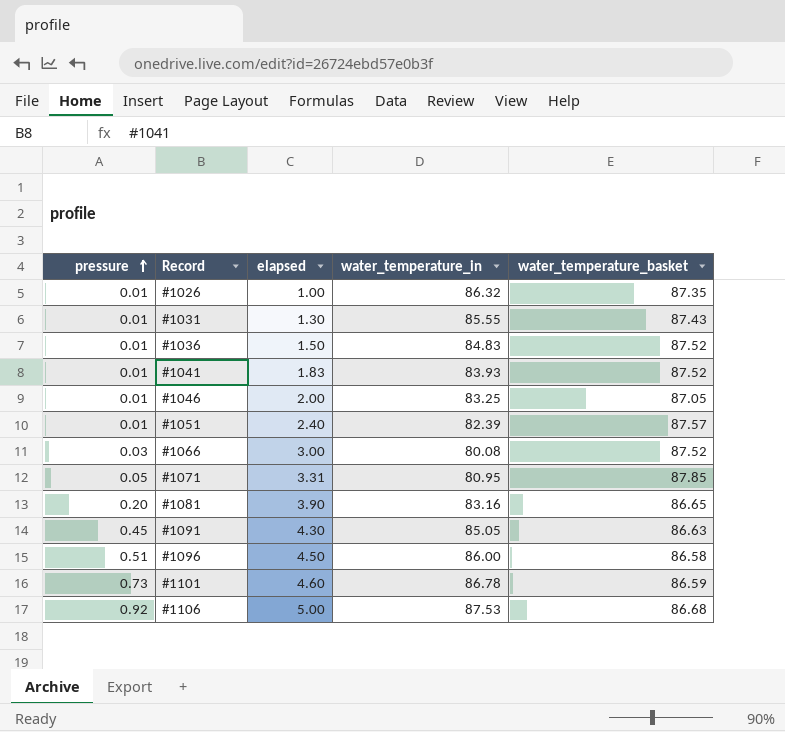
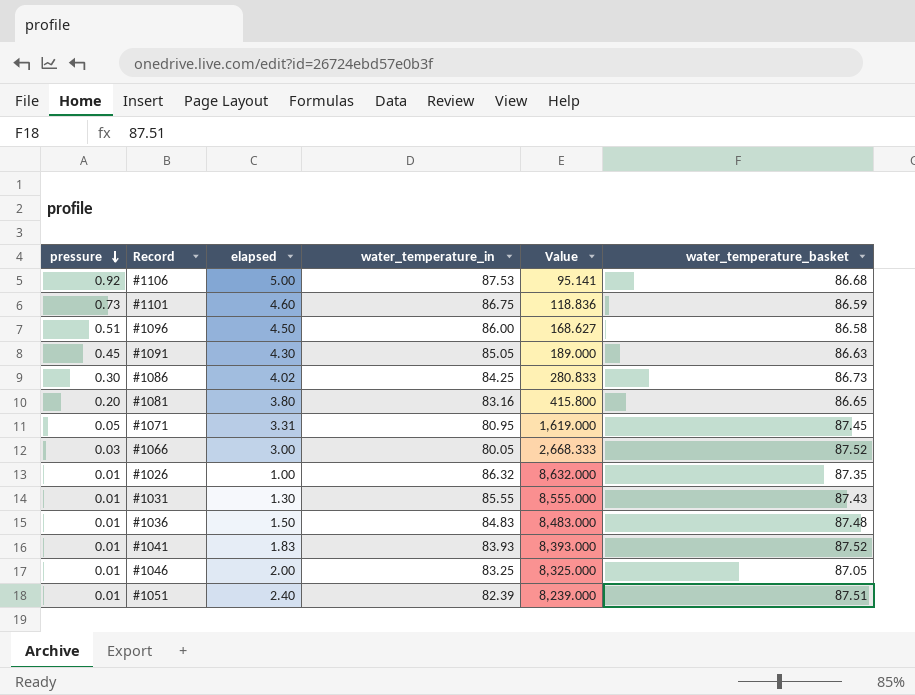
row order: pressure ascending -> pressure descending
column Value | formula: none -> [water_temperature_in] / [pressure]
#1101 | water_temperature_in: 86.78 -> 86.75
row #1086: none -> 0.30 | 4.02 | 84.25 | 280.833 | 86.73
#1081 | elapsed: 3.90 -> 3.80
#1071 | water_temperature_basket: 87.85 -> 87.45
#1066 | water_temperature_in: 80.08 -> 80.05
#1036 | water_temperature_basket: 87.52 -> 87.48
#1051 | water_temperature_basket: 87.57 -> 87.51

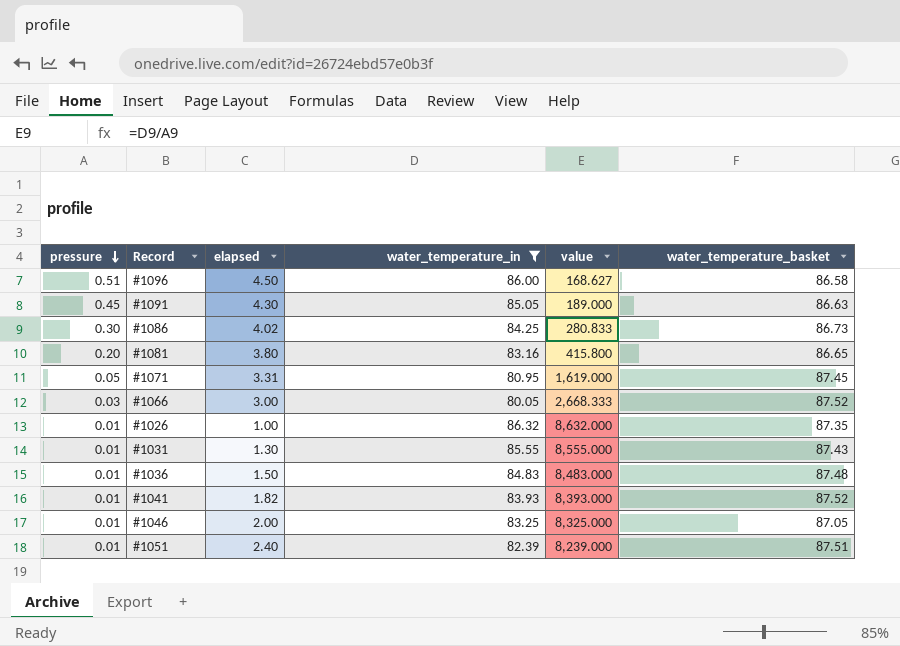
filter: none -> water_temperature_in <= 86.32
column name: Value -> value
#1041 | elapsed: 1.83 -> 1.82

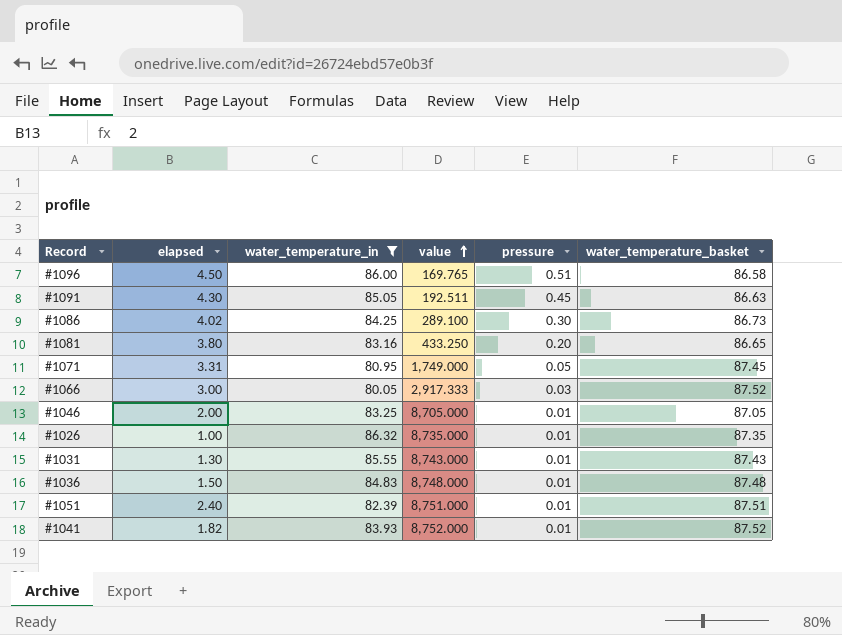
row order: pressure descending -> value ascending
column value | formula: [water_temperature_in] / [pressure] -> [water_temperature_basket] / [pressure]
column pressure | position: 1 -> 5

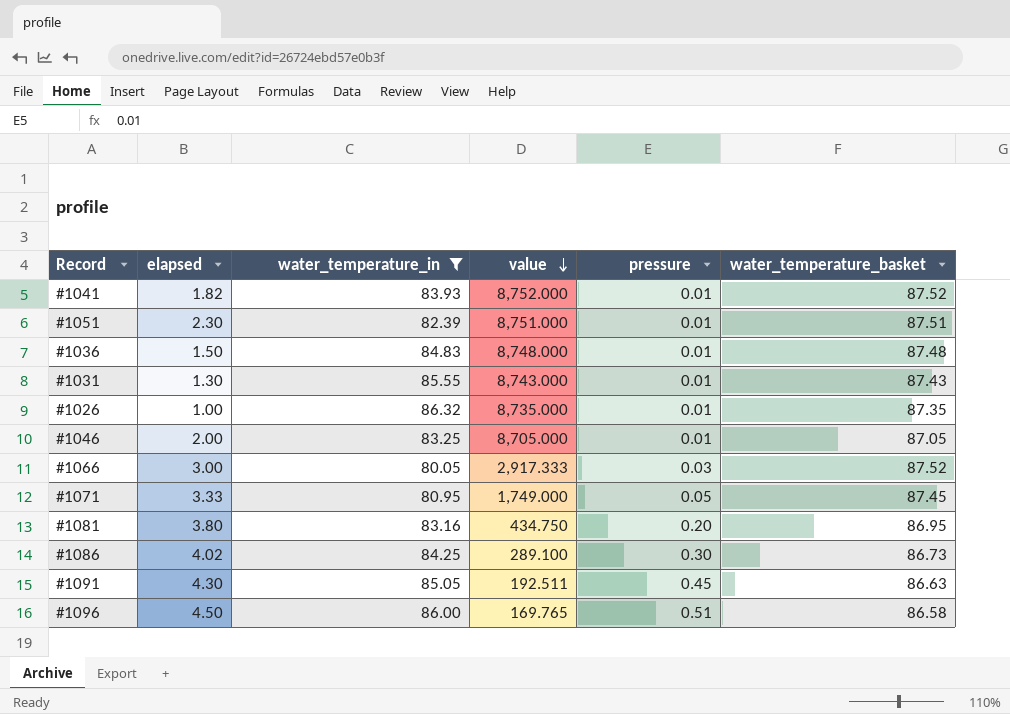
row order: value ascending -> value descending
#1051 | elapsed: 2.40 -> 2.30
#1071 | elapsed: 3.31 -> 3.33
#1081 | value: 433.250 -> 434.750
#1081 | water_temperature_basket: 86.65 -> 86.95

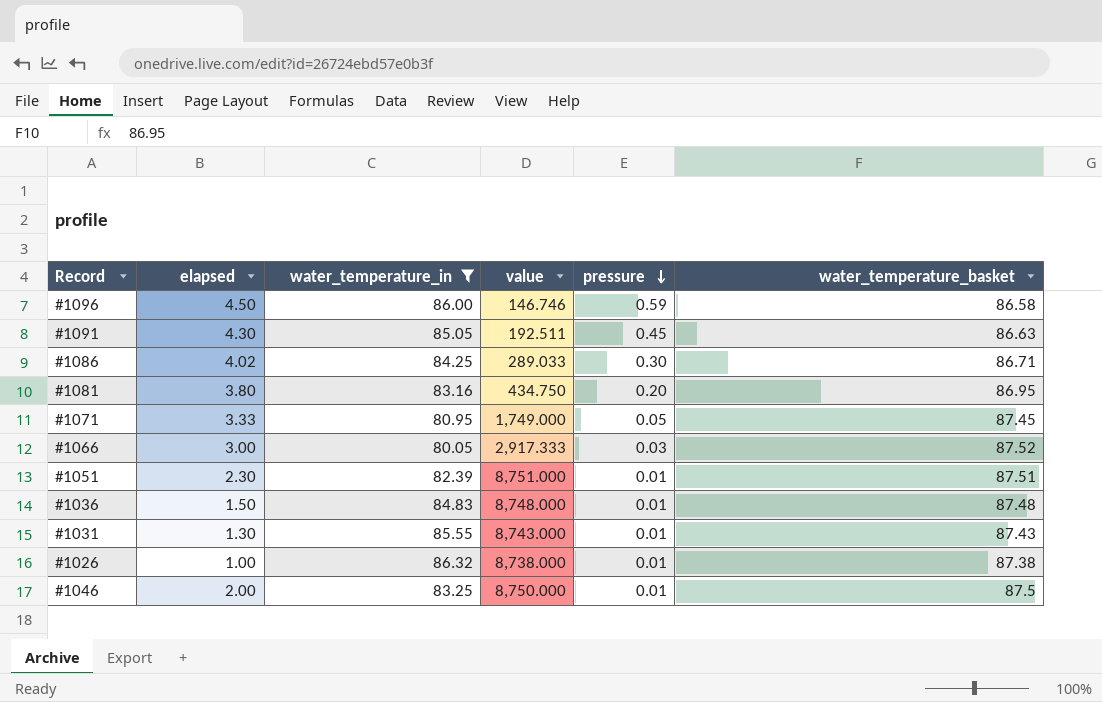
row order: value descending -> pressure descending
row #1041: 1.82 | 83.93 | 8,752.000 | 0.01 | 87.52 -> none
#1096 | value: 169.765 -> 146.746
#1096 | pressure: 0.51 -> 0.59
#1086 | value: 289.100 -> 289.033
#1086 | water_temperature_basket: 86.73 -> 86.71
#1026 | value: 8,735.000 -> 8,738.000
#1026 | water_temperature_basket: 87.35 -> 87.38
#1046 | value: 8,705.000 -> 8,750.000
#1046 | water_temperature_basket: 87.05 -> 87.5

